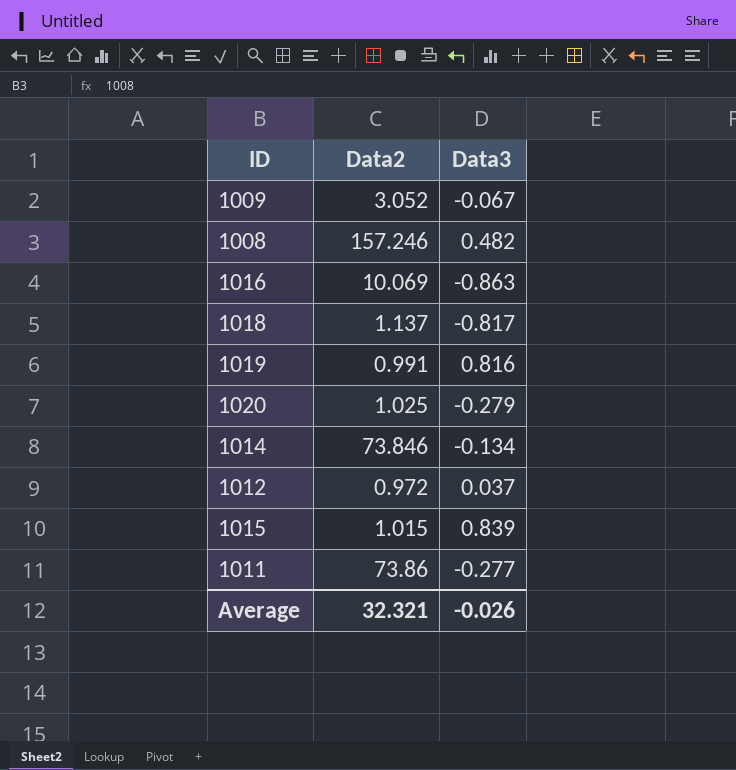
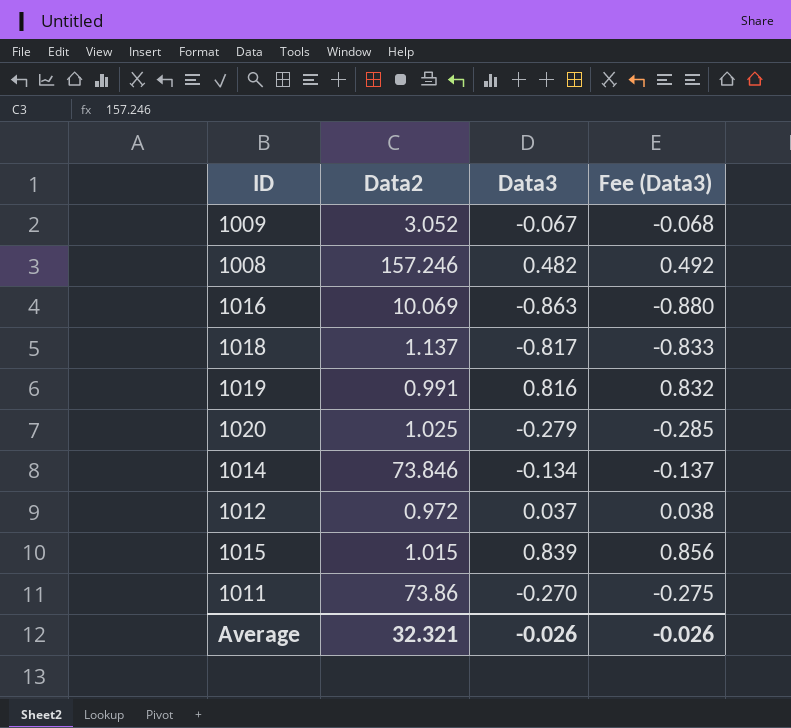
column Fee (Data3) | formula: none -> [Data3] * 1.02
1011 | Data3: -0.277 -> -0.270

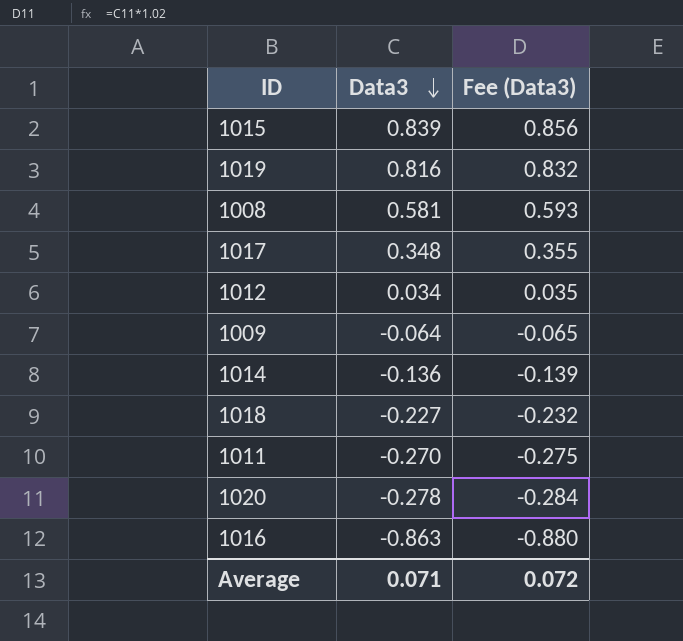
row order: none -> Data3 descending
column Data2 | position: 2 -> none
1008 | Data3: 0.482 -> 0.581
1008 | Fee (Data3): 0.492 -> 0.593
row 1017: none -> 0.348 | 0.355
1012 | Data3: 0.037 -> 0.034
1012 | Fee (Data3): 0.038 -> 0.035
1009 | Data3: -0.067 -> -0.064
1009 | Fee (Data3): -0.068 -> -0.065
1014 | Data3: -0.134 -> -0.136
1014 | Fee (Data3): -0.137 -> -0.139
1018 | Data3: -0.817 -> -0.227
1018 | Fee (Data3): -0.833 -> -0.232
1020 | Data3: -0.279 -> -0.278
1020 | Fee (Data3): -0.285 -> -0.284
Average | Data3: -0.026 -> 0.071
Average | Fee (Data3): -0.026 -> 0.072

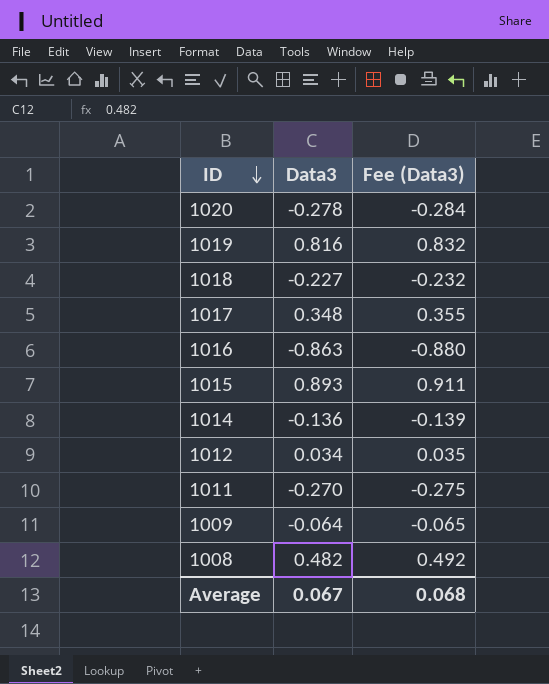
row order: Data3 descending -> ID descending
1015 | Data3: 0.839 -> 0.893
1015 | Fee (Data3): 0.856 -> 0.911
1008 | Data3: 0.581 -> 0.482
1008 | Fee (Data3): 0.593 -> 0.492
Average | Data3: 0.071 -> 0.067
Average | Fee (Data3): 0.072 -> 0.068

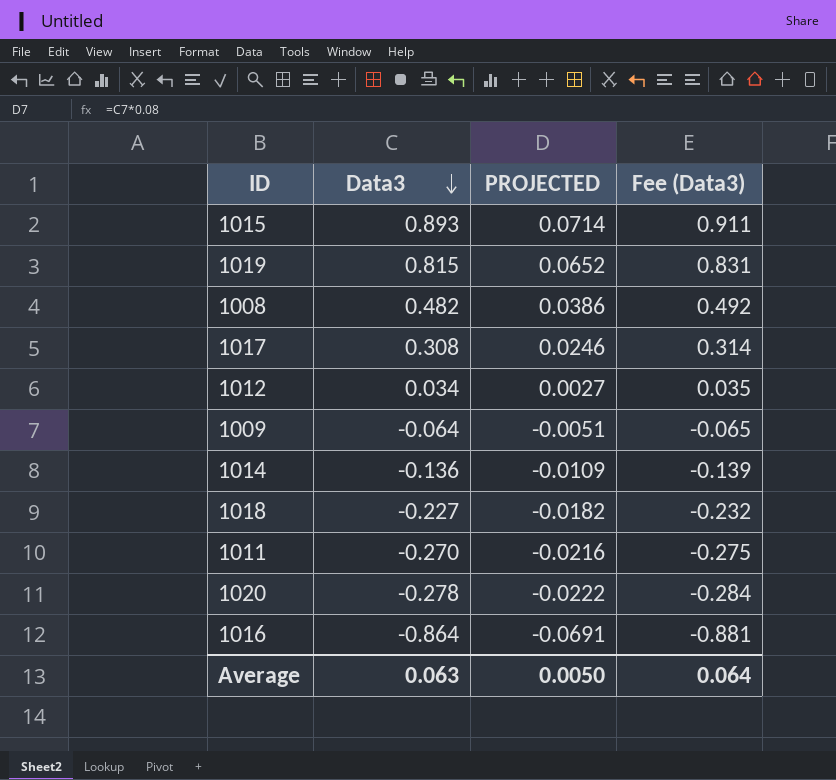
row order: ID descending -> Data3 descending
column PROJECTED | formula: none -> [Data3] * 0.08
1019 | Data3: 0.816 -> 0.815
1019 | Fee (Data3): 0.832 -> 0.831
1017 | Data3: 0.348 -> 0.308
1017 | Fee (Data3): 0.355 -> 0.314
1016 | Data3: -0.863 -> -0.864
1016 | Fee (Data3): -0.880 -> -0.881
Average | Data3: 0.067 -> 0.063
Average | Fee (Data3): 0.068 -> 0.064

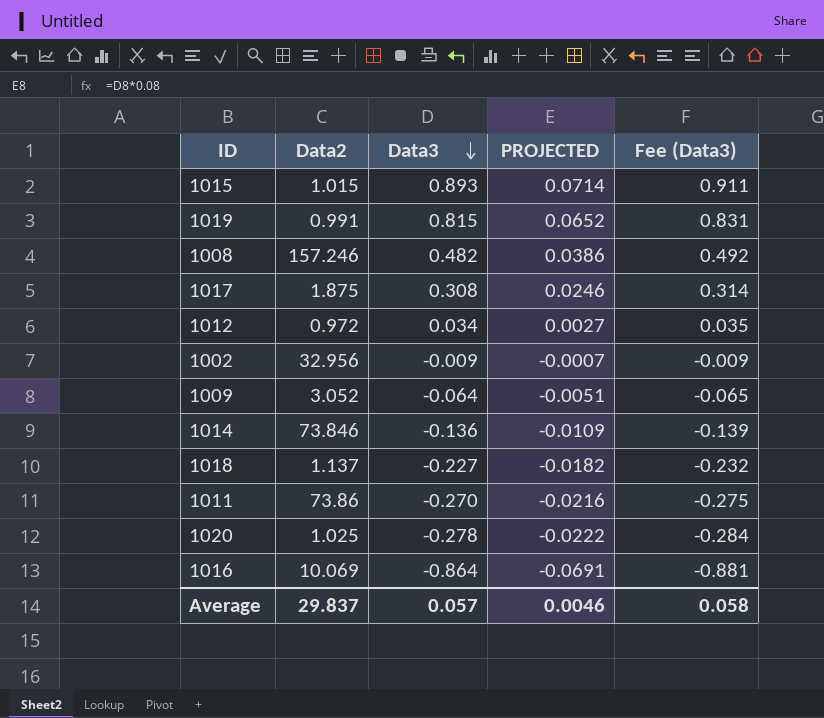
column Data2 | position: none -> 2
row 1002: none -> 32.956 | -0.009 | -0.0007 | -0.009
Average | Data3: 0.063 -> 0.057
Average | PROJECTED: 0.0050 -> 0.0046
Average | Fee (Data3): 0.064 -> 0.058

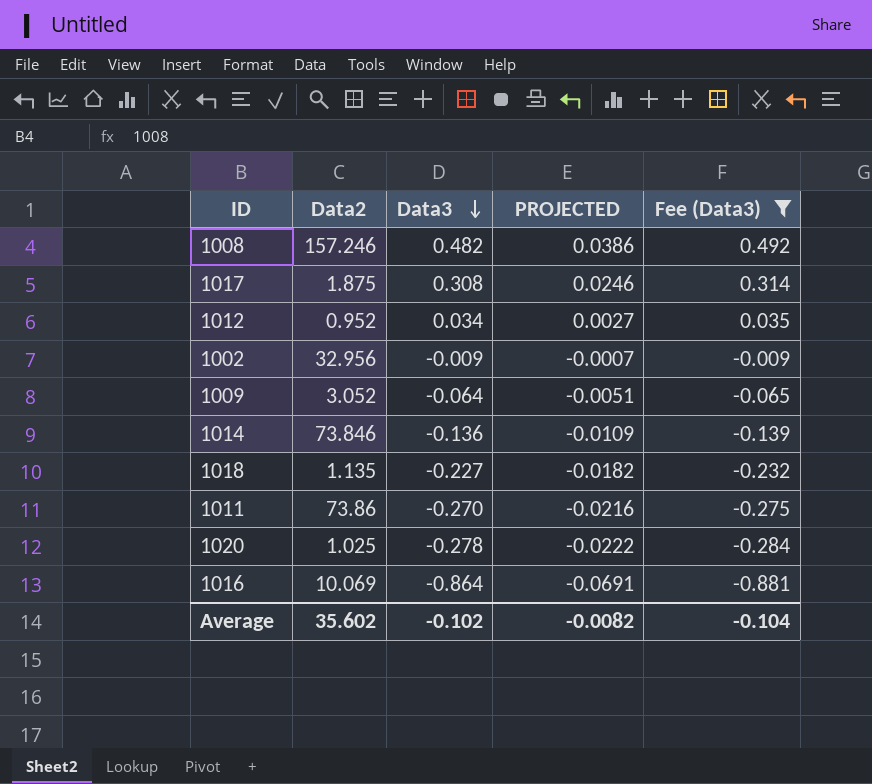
filter: none -> Fee (Data3) <= 0.492
1012 | Data2: 0.972 -> 0.952
1018 | Data2: 1.137 -> 1.135
Average | Data2: 29.837 -> 35.602
Average | Data3: 0.057 -> -0.102
Average | PROJECTED: 0.0046 -> -0.0082
Average | Fee (Data3): 0.058 -> -0.104

